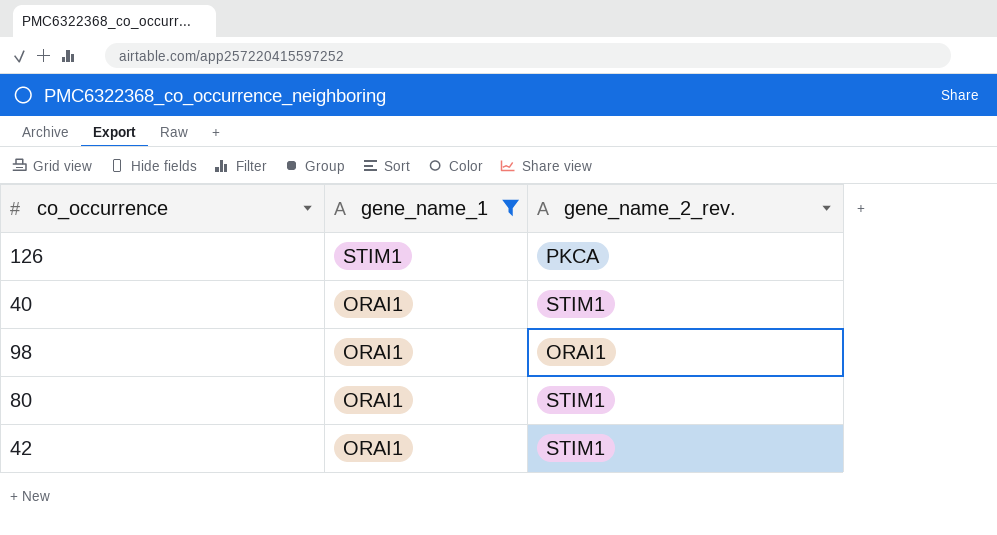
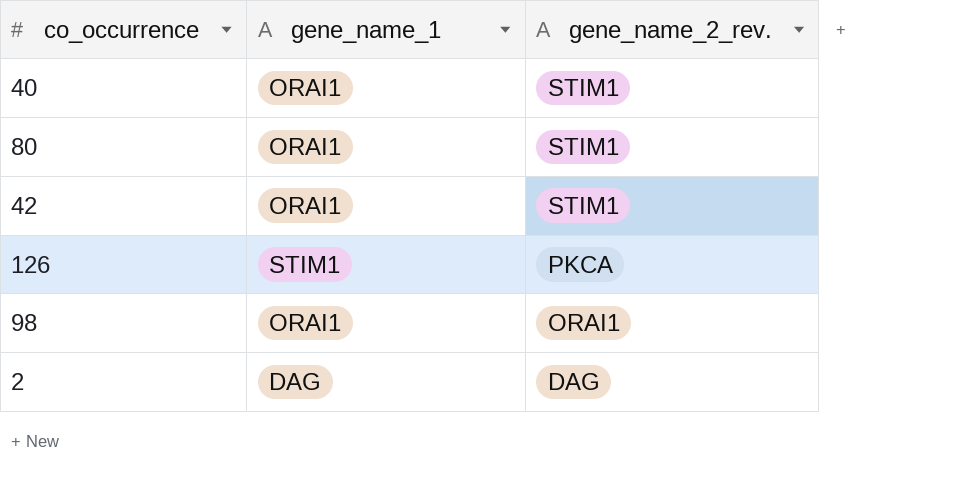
filter: gene_name_1 != DAG -> none
row order: gene_name_1 descending -> gene_name_2_rev. descending

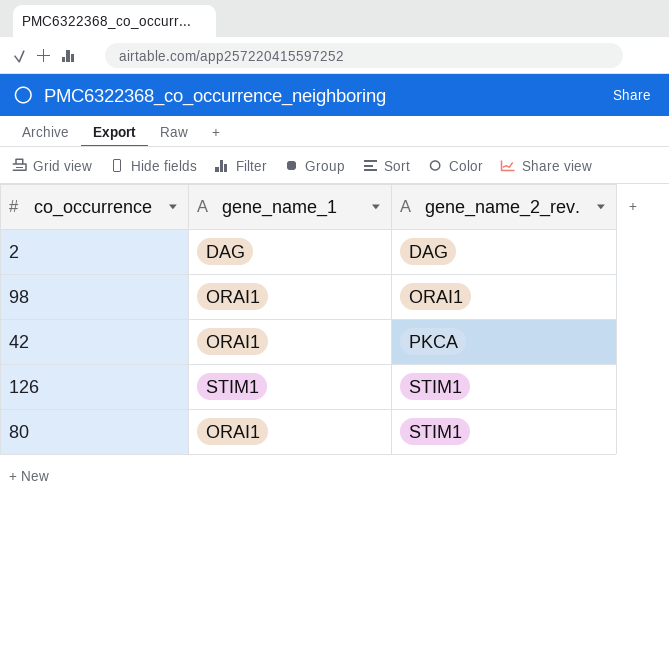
row order: gene_name_2_rev. descending -> gene_name_2_rev. ascending
row 40: ORAI1 | STIM1 -> none
42 | gene_name_2_rev.: STIM1 -> PKCA
126 | gene_name_2_rev.: PKCA -> STIM1

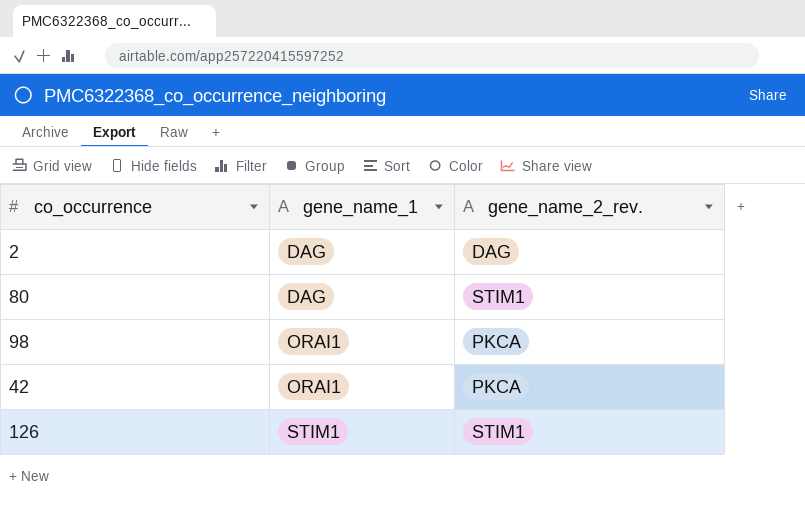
row order: gene_name_2_rev. ascending -> gene_name_1 ascending
80 | gene_name_1: ORAI1 -> DAG
98 | gene_name_2_rev.: ORAI1 -> PKCA

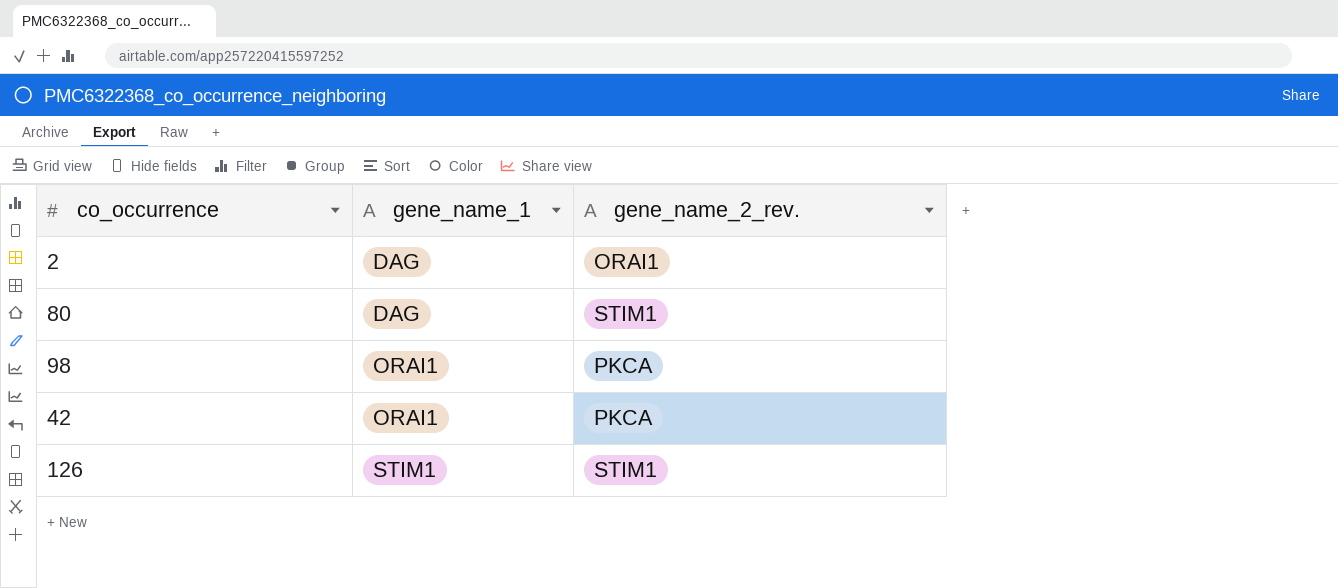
2 | gene_name_2_rev.: DAG -> ORAI1

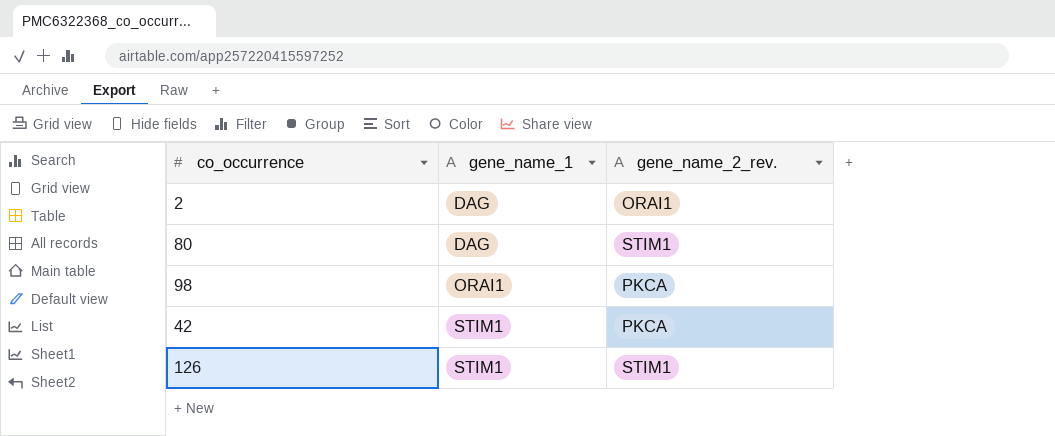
42 | gene_name_1: ORAI1 -> STIM1

